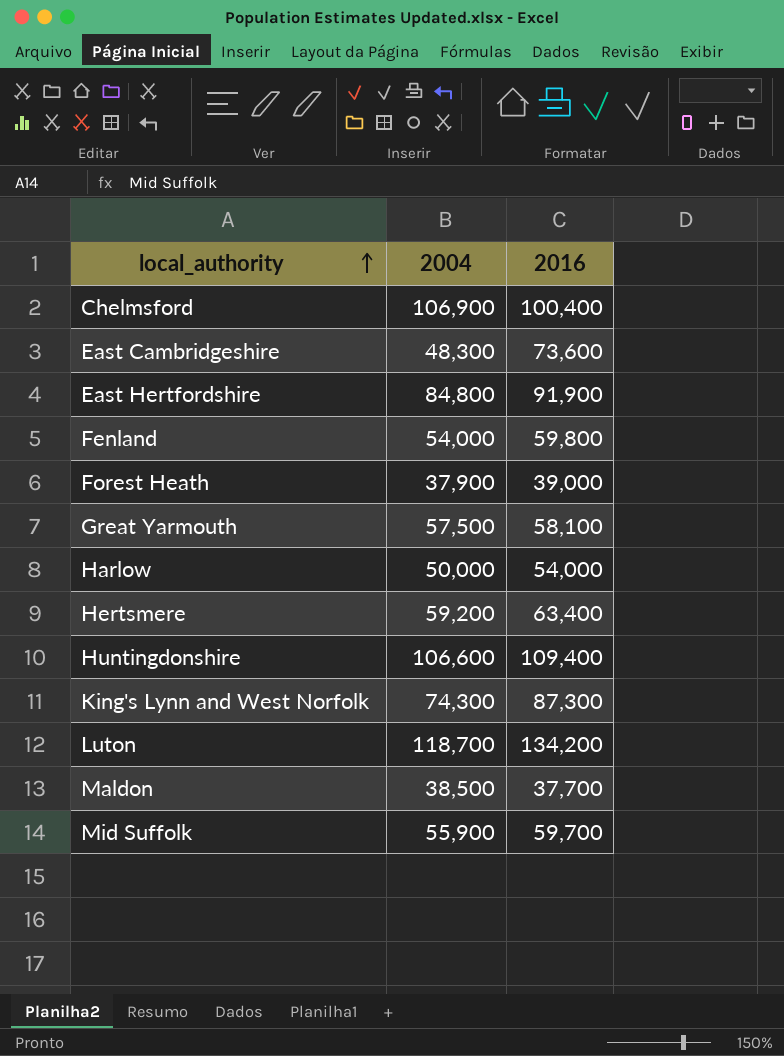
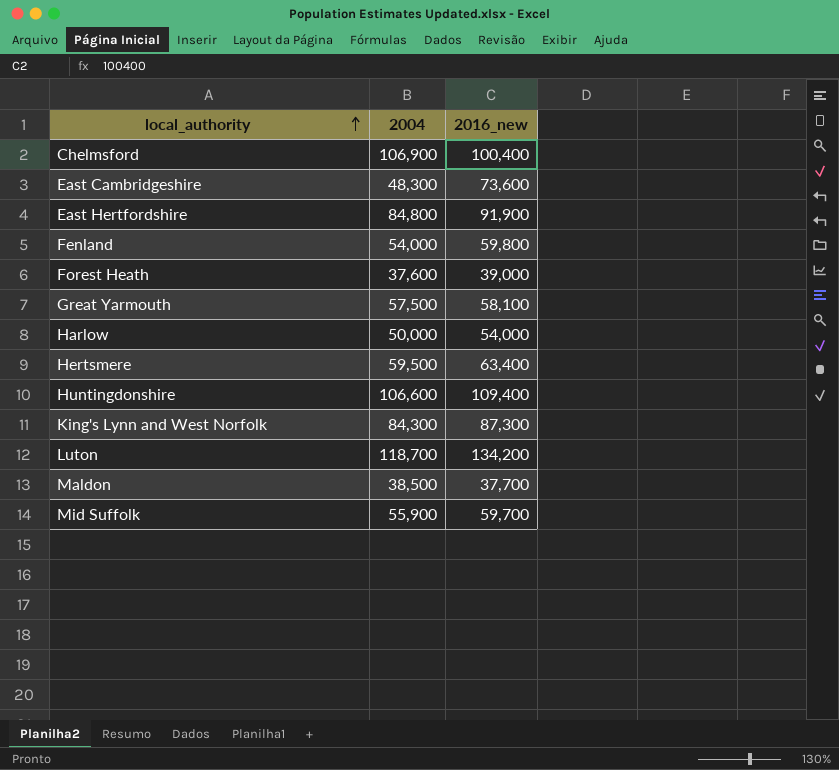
column name: 2016 -> 2016_new
Forest Heath | 2004: 37,900 -> 37,600
Hertsmere | 2004: 59,200 -> 59,500
King's Lynn and West Norfolk | 2004: 74,300 -> 84,300

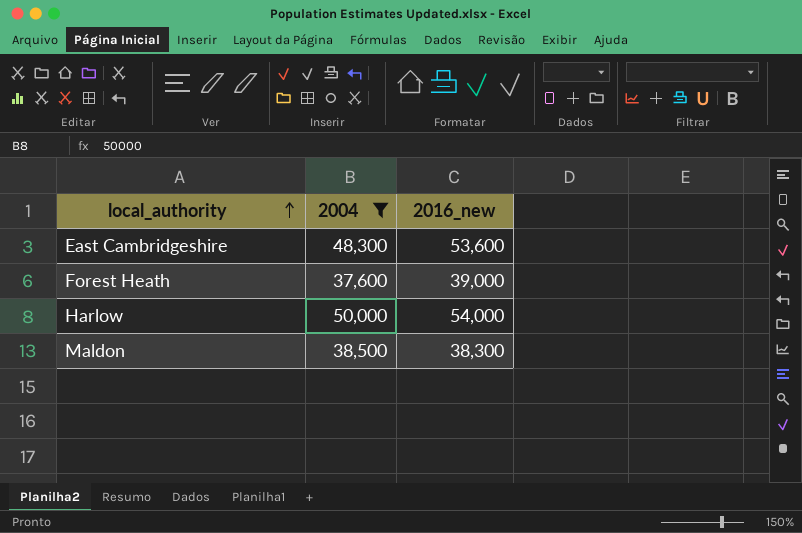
filter: none -> 2004 <= 50,000
East Cambridgeshire | 2016_new: 73,600 -> 53,600
Maldon | 2016_new: 37,700 -> 38,300

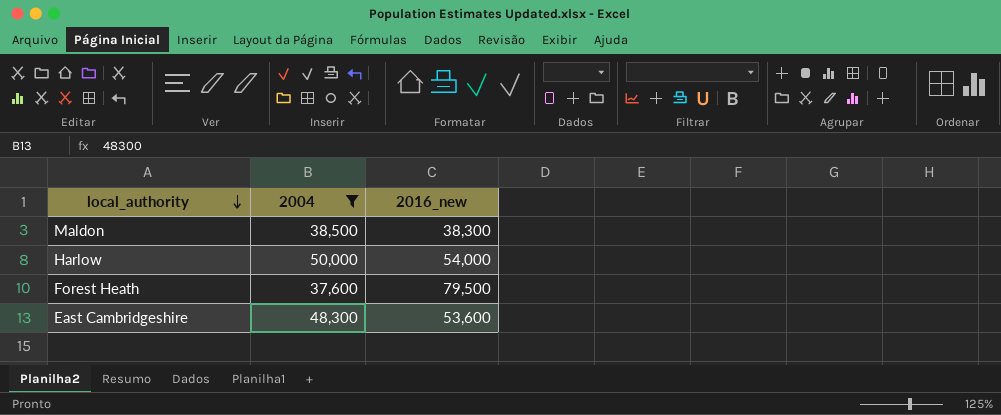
row order: local_authority ascending -> local_authority descending
Forest Heath | 2016_new: 39,000 -> 79,500

